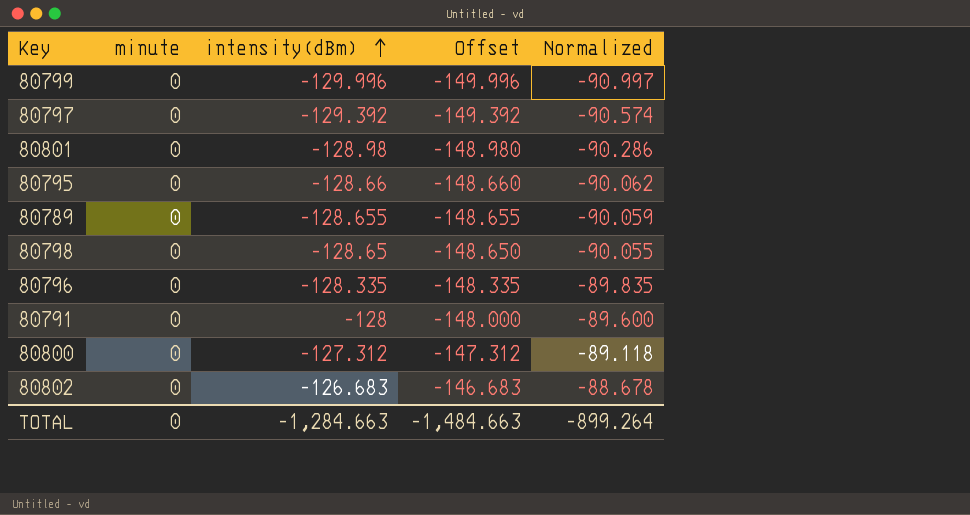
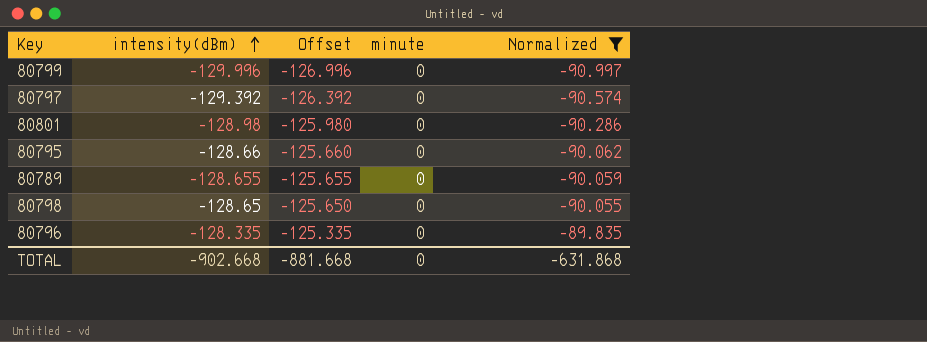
filter: none -> Normalized <= -89.835
column Offset | formula: [intensity(dBm)] - 20 -> [intensity(dBm)] + 3
column minute | position: 2 -> 4
TOTAL | intensity(dBm): -1,284.663 -> -902.668
TOTAL | Offset: -1,484.663 -> -881.668
TOTAL | Normalized: -899.264 -> -631.868

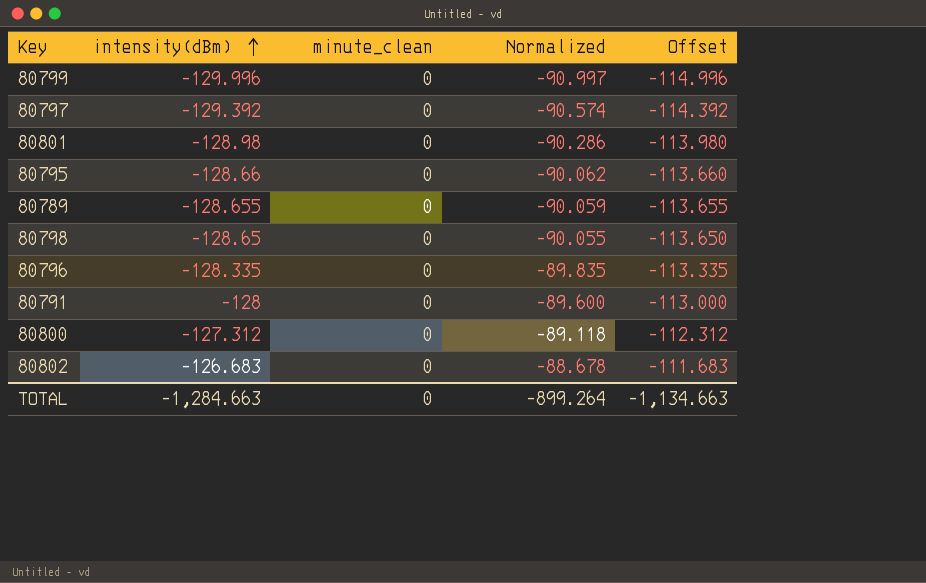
filter: Normalized <= -89.835 -> none
column name: minute -> minute_clean
column Offset | formula: [intensity(dBm)] + 3 -> [intensity(dBm)] + 15
column Offset | position: 3 -> 5
TOTAL | intensity(dBm): -902.668 -> -1,284.663
TOTAL | Normalized: -631.868 -> -899.264
TOTAL | Offset: -881.668 -> -1,134.663

